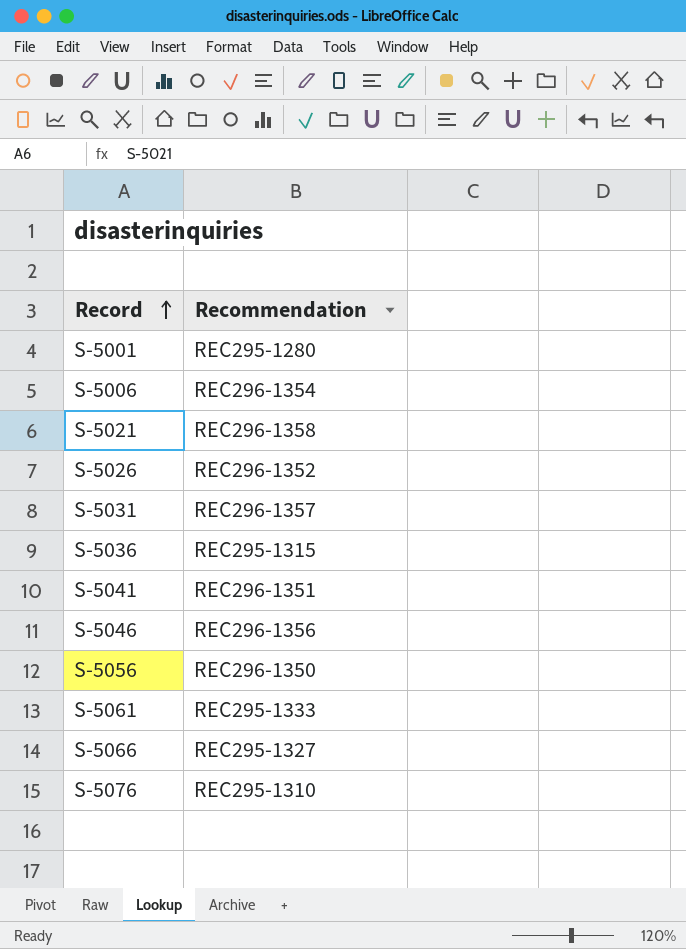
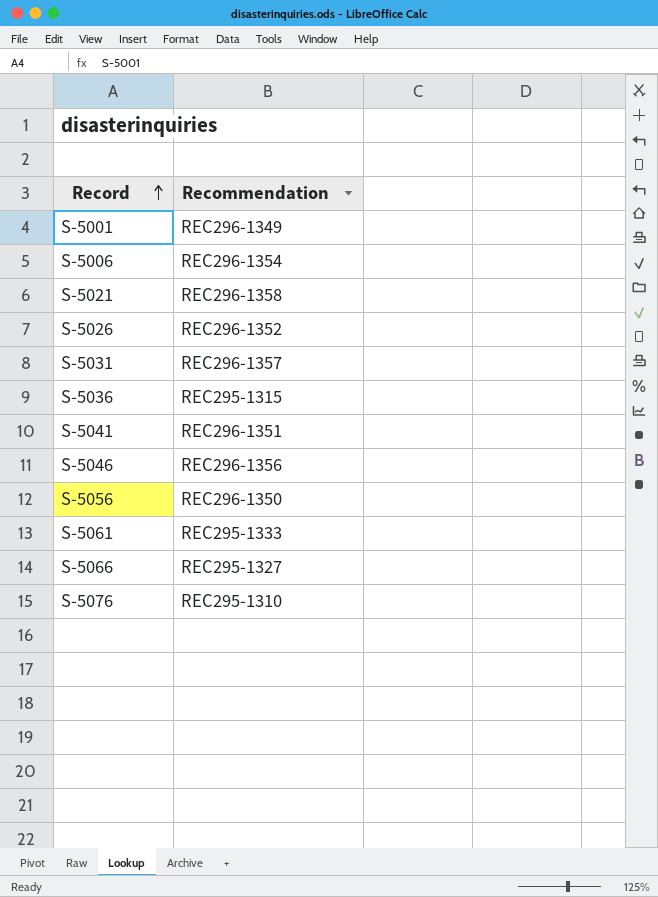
S-5001 | Recommendation: REC295-1280 -> REC296-1349

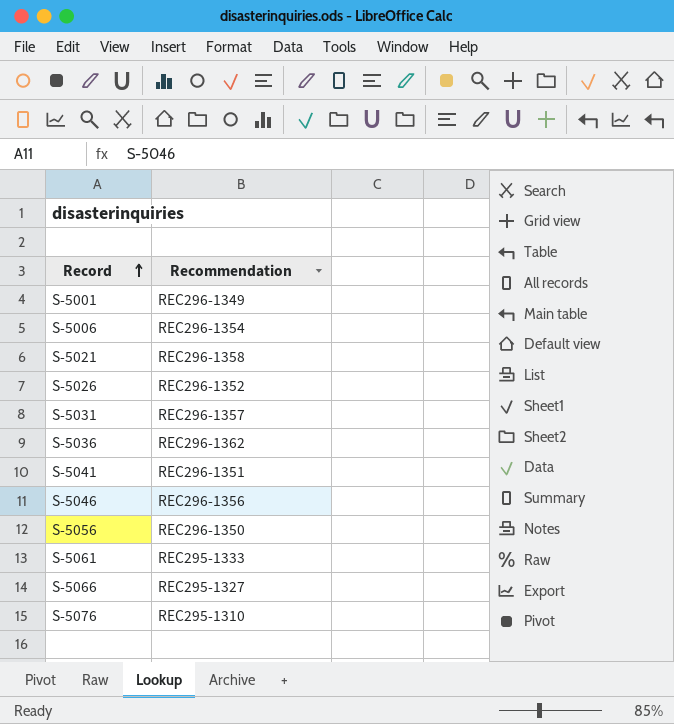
S-5036 | Recommendation: REC295-1315 -> REC296-1362

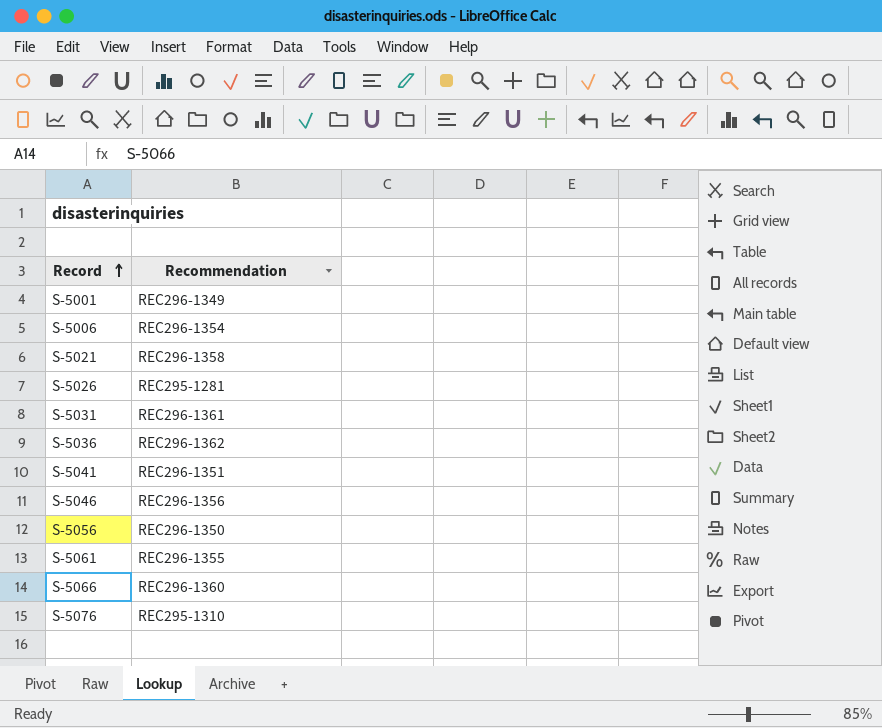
S-5026 | Recommendation: REC296-1352 -> REC295-1281
S-5031 | Recommendation: REC296-1357 -> REC296-1361
S-5061 | Recommendation: REC295-1333 -> REC296-1355
S-5066 | Recommendation: REC295-1327 -> REC296-1360

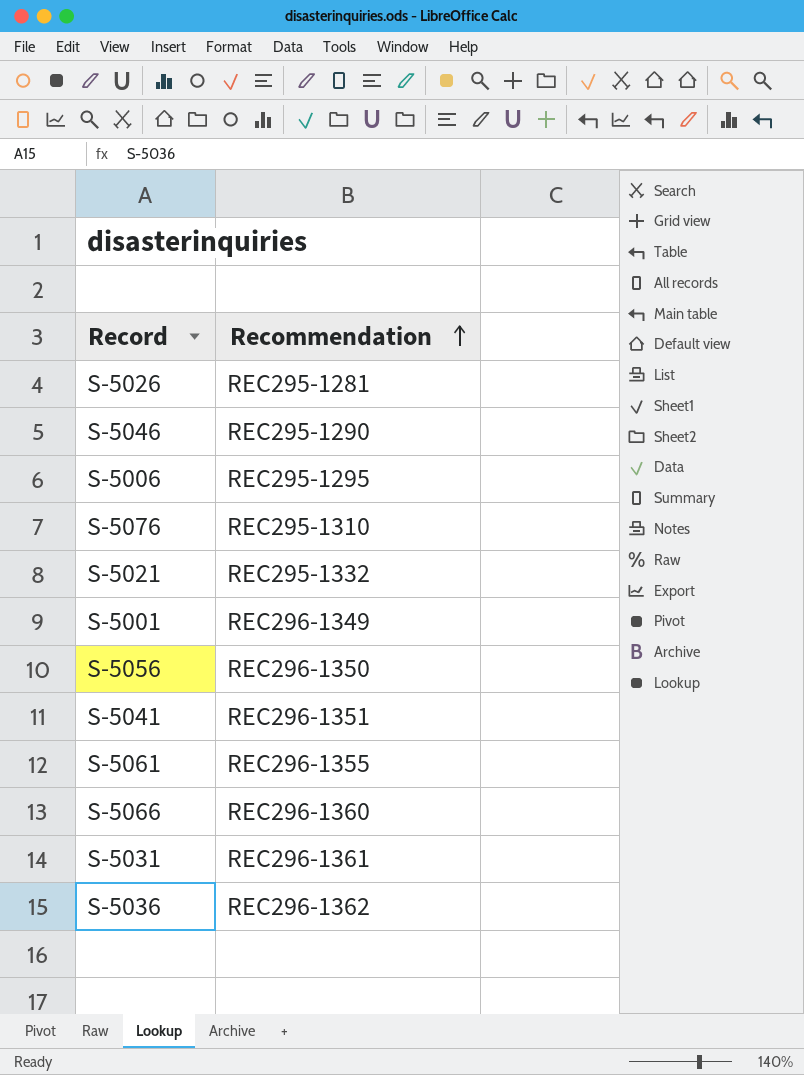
row order: Record ascending -> Recommendation ascending
S-5046 | Recommendation: REC296-1356 -> REC295-1290
S-5006 | Recommendation: REC296-1354 -> REC295-1295
S-5021 | Recommendation: REC296-1358 -> REC295-1332

